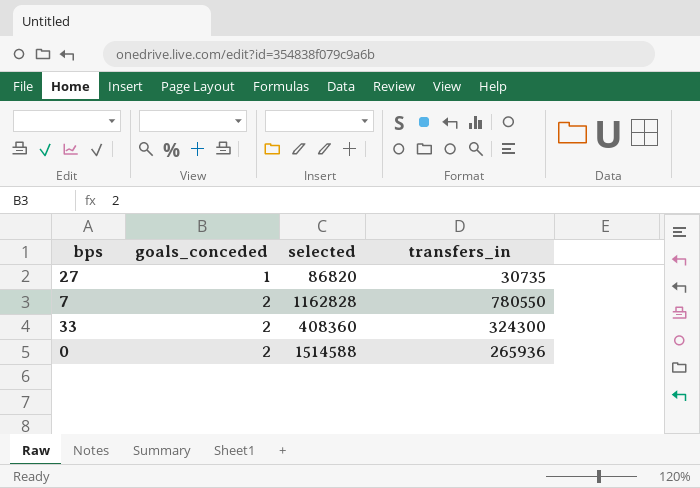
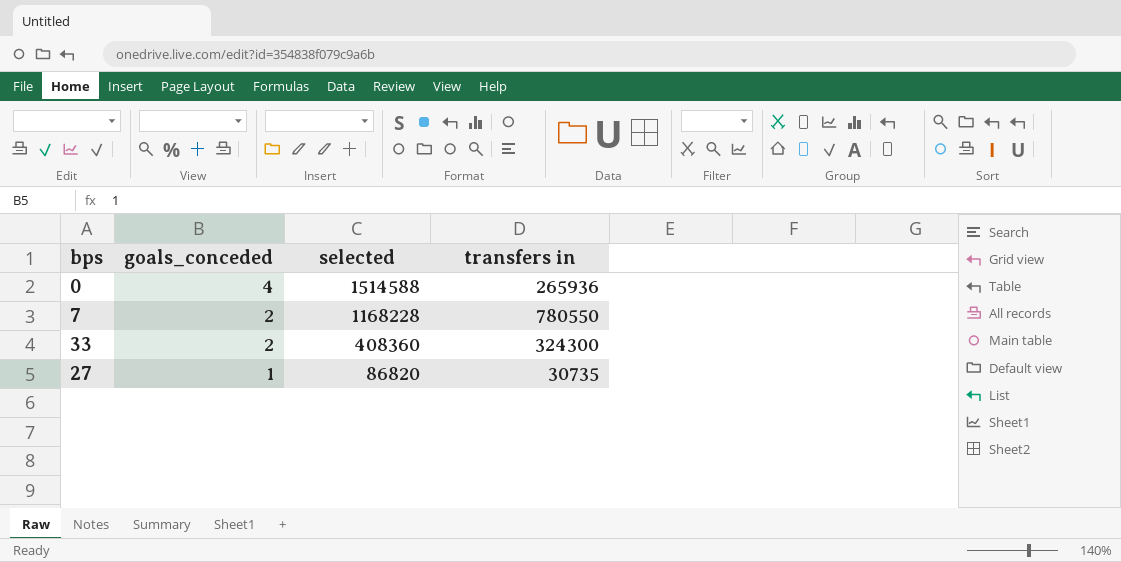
row order: goals_conceded ascending -> goals_conceded descending
column name: transfers_in -> transfers in
0 | goals_conceded: 2 -> 4
7 | selected: 1162828 -> 1168228

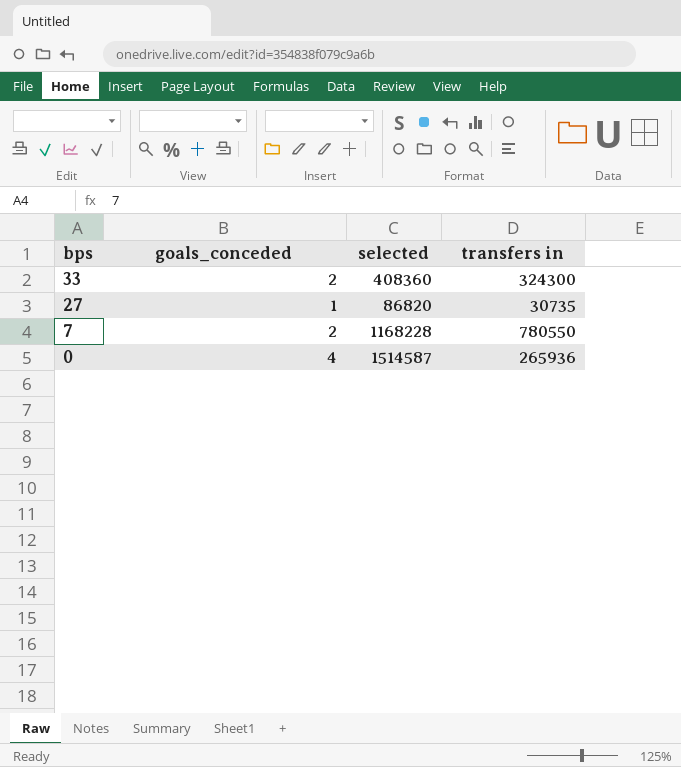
row order: goals_conceded descending -> bps descending
0 | selected: 1514588 -> 1514587

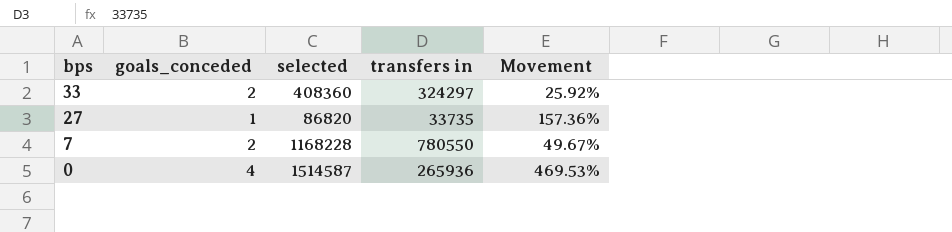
column Movement | formula: none -> ([selected] - [transfers in]) / [transfers in]
33 | transfers in: 324300 -> 324297
27 | transfers in: 30735 -> 33735

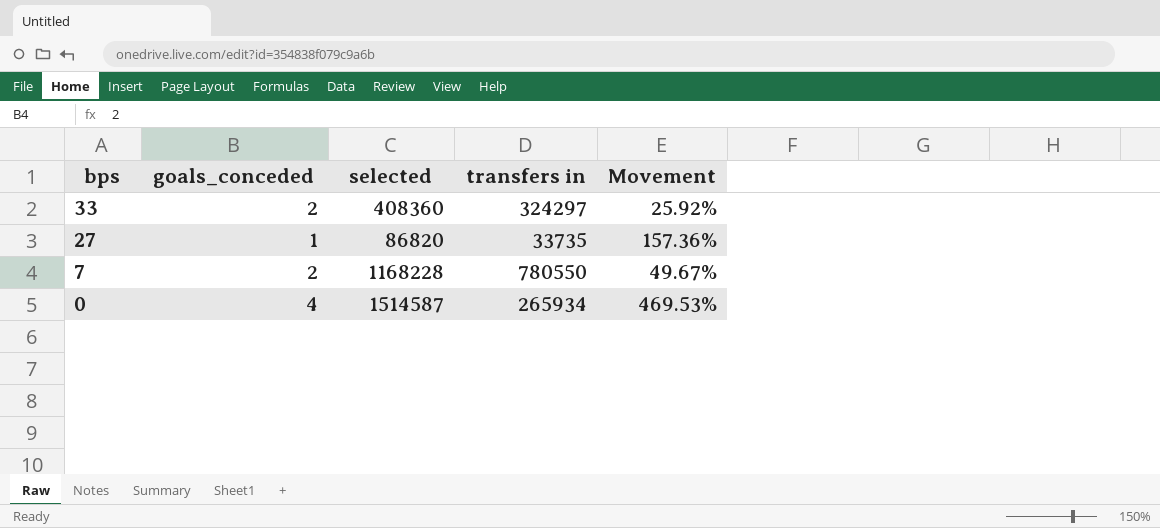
0 | transfers in: 265936 -> 265934

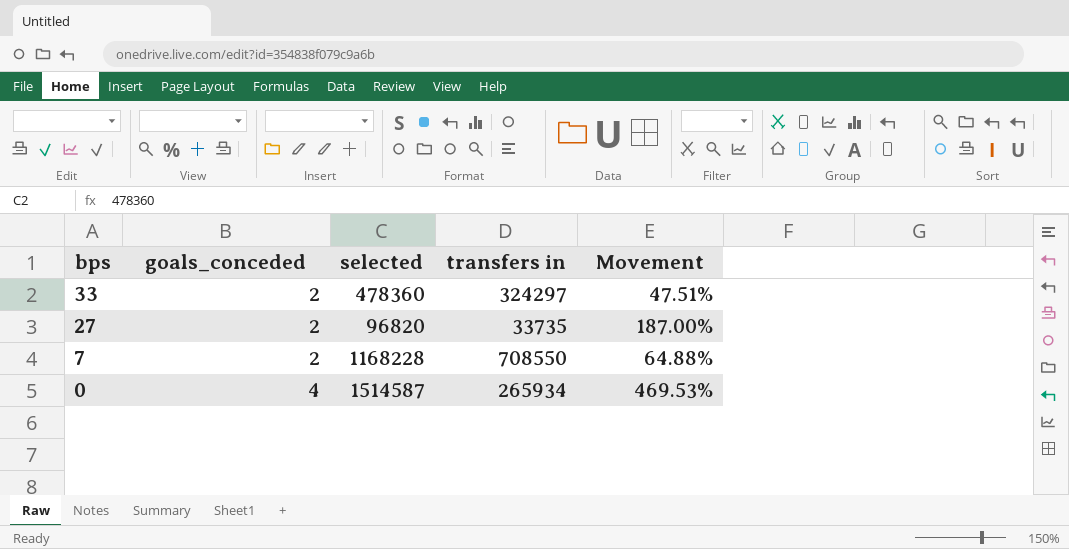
33 | selected: 408360 -> 478360
33 | Movement: 25.92% -> 47.51%
27 | goals_conceded: 1 -> 2
27 | selected: 86820 -> 96820
27 | Movement: 157.36% -> 187.00%
7 | transfers in: 780550 -> 708550
7 | Movement: 49.67% -> 64.88%

